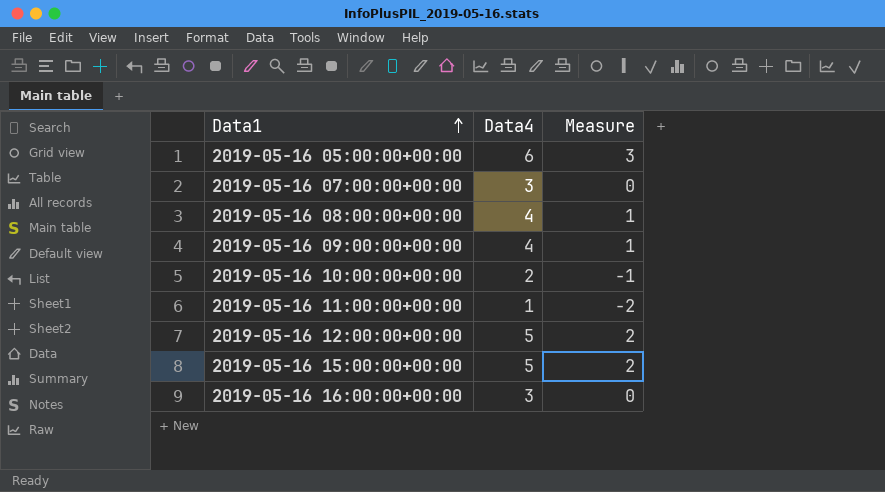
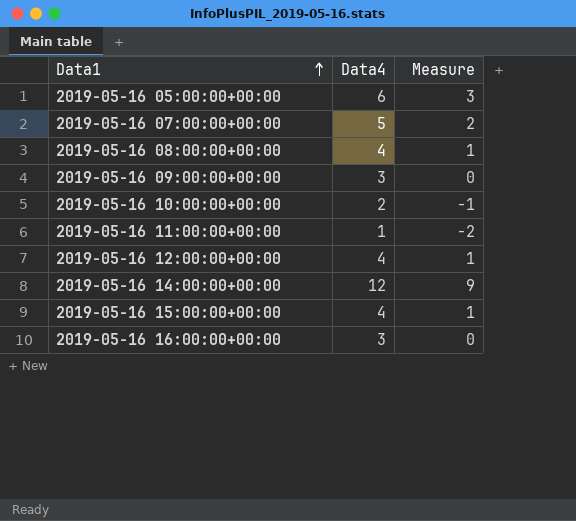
2019-05-16 07:00:00+00:00 | Data4: 3 -> 5
2019-05-16 07:00:00+00:00 | Measure: 0 -> 2
2019-05-16 09:00:00+00:00 | Data4: 4 -> 3
2019-05-16 09:00:00+00:00 | Measure: 1 -> 0
2019-05-16 12:00:00+00:00 | Data4: 5 -> 4
2019-05-16 12:00:00+00:00 | Measure: 2 -> 1
row 2019-05-16 14:00:00+00:00: none -> 12 | 9
2019-05-16 15:00:00+00:00 | Data4: 5 -> 4
2019-05-16 15:00:00+00:00 | Measure: 2 -> 1

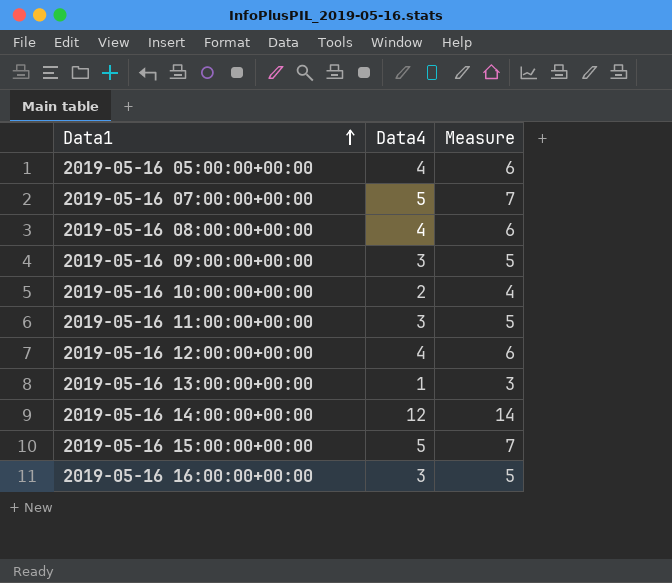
column Measure | formula: [Data4] - 3 -> [Data4] + 2
2019-05-16 05:00:00+00:00 | Data4: 6 -> 4
2019-05-16 11:00:00+00:00 | Data4: 1 -> 3
row 2019-05-16 13:00:00+00:00: none -> 1 | 3
2019-05-16 15:00:00+00:00 | Data4: 4 -> 5

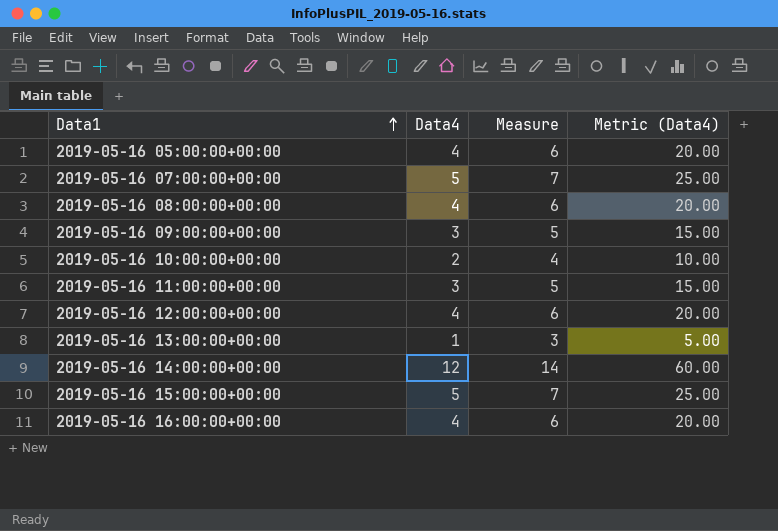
column Metric (Data4) | formula: none -> [Data4] * 5
2019-05-16 16:00:00+00:00 | Data4: 3 -> 4
2019-05-16 16:00:00+00:00 | Measure: 5 -> 6

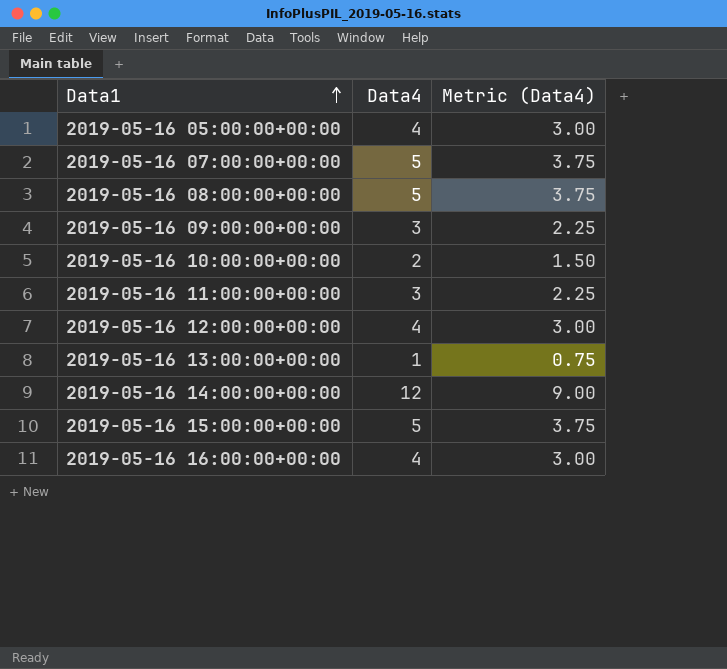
column Measure | formula: [Data4] + 2 -> none
column Metric (Data4) | formula: [Data4] * 5 -> [Data4] * 0.75
2019-05-16 08:00:00+00:00 | Data4: 4 -> 5

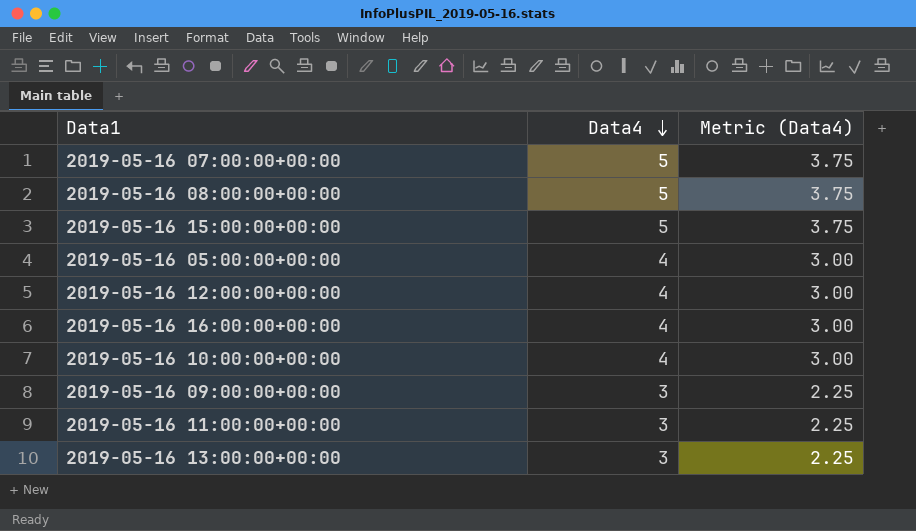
row order: Data1 ascending -> Data4 descending
row 2019-05-16 14:00:00+00:00: 12 | 9.00 -> none
2019-05-16 10:00:00+00:00 | Data4: 2 -> 4
2019-05-16 10:00:00+00:00 | Metric (Data4): 1.50 -> 3.00
2019-05-16 13:00:00+00:00 | Data4: 1 -> 3
2019-05-16 13:00:00+00:00 | Metric (Data4): 0.75 -> 2.25

